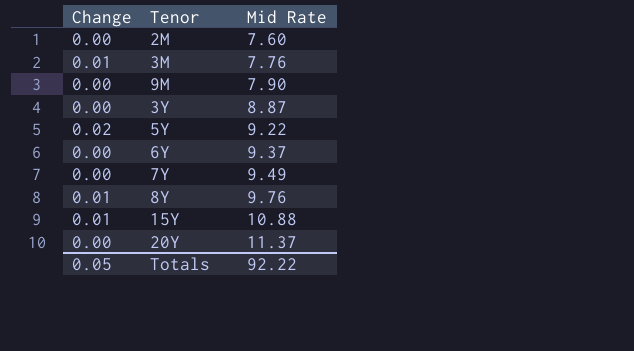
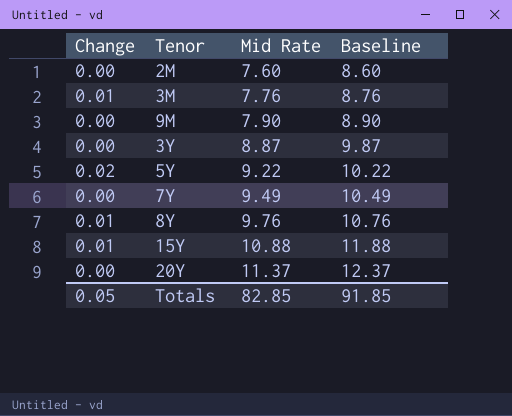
column Baseline | formula: none -> [Mid Rate] + 1
row 6Y: 0.00 | 9.37 -> none
Totals | Mid Rate: 92.22 -> 82.85

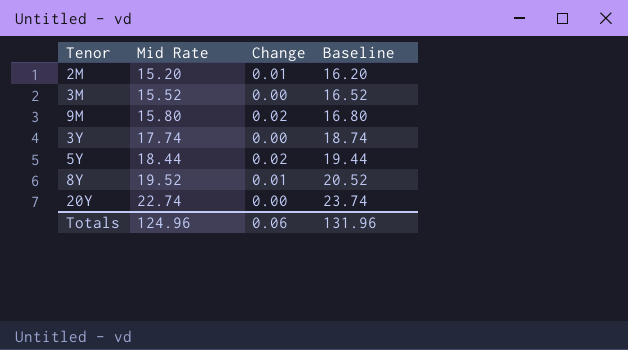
column Change | position: 1 -> 3
row 7Y: 0.00 | 9.49 | 10.49 -> none
row 15Y: 0.01 | 10.88 | 11.88 -> none
2M | Mid Rate: 7.60 -> 15.20
2M | Change: 0.00 -> 0.01
2M | Baseline: 8.60 -> 16.20
3M | Mid Rate: 7.76 -> 15.52
3M | Change: 0.01 -> 0.00
3M | Baseline: 8.76 -> 16.52
9M | Mid Rate: 7.90 -> 15.80
9M | Change: 0.00 -> 0.02
9M | Baseline: 8.90 -> 16.80
3Y | Mid Rate: 8.87 -> 17.74
3Y | Baseline: 9.87 -> 18.74
5Y | Mid Rate: 9.22 -> 18.44
5Y | Baseline: 10.22 -> 19.44
8Y | Mid Rate: 9.76 -> 19.52
8Y | Baseline: 10.76 -> 20.52
20Y | Mid Rate: 11.37 -> 22.74
20Y | Baseline: 12.37 -> 23.74
Totals | Mid Rate: 82.85 -> 124.96
Totals | Change: 0.05 -> 0.06
Totals | Baseline: 91.85 -> 131.96

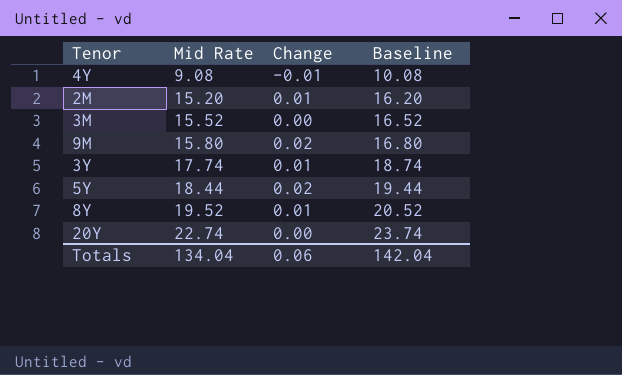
row 4Y: none -> 9.08 | -0.01 | 10.08
3Y | Change: 0.00 -> 0.01
Totals | Mid Rate: 124.96 -> 134.04
Totals | Baseline: 131.96 -> 142.04

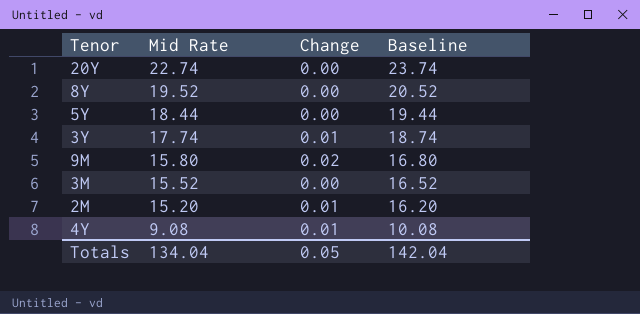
row order: Mid Rate ascending -> Mid Rate descending
8Y | Change: 0.01 -> 0.00
5Y | Change: 0.02 -> 0.00
4Y | Change: -0.01 -> 0.01
Totals | Change: 0.06 -> 0.05

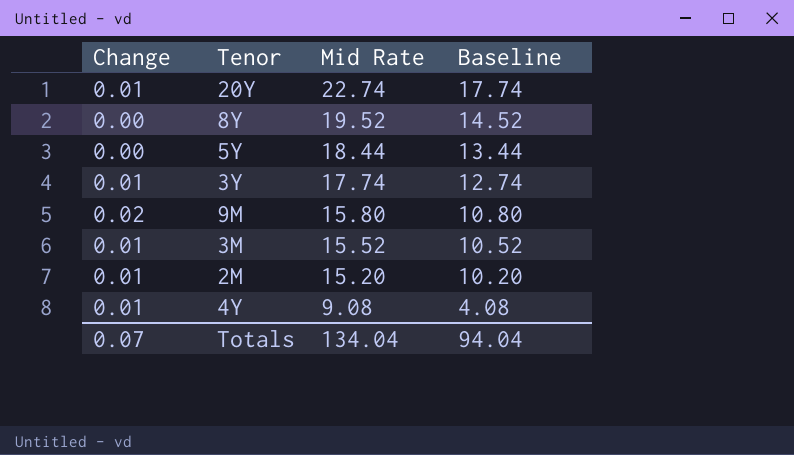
column Change | position: 3 -> 1
column Baseline | formula: [Mid Rate] + 1 -> [Mid Rate] - 5
20Y | Change: 0.00 -> 0.01
3M | Change: 0.00 -> 0.01
Totals | Change: 0.05 -> 0.07
Totals | Baseline: 142.04 -> 94.04

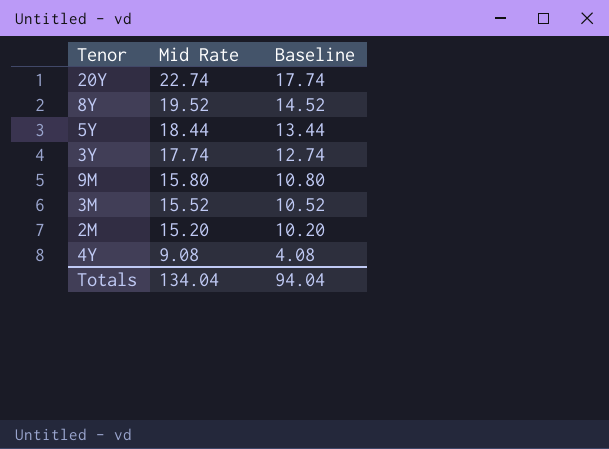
column Change | position: 1 -> none

